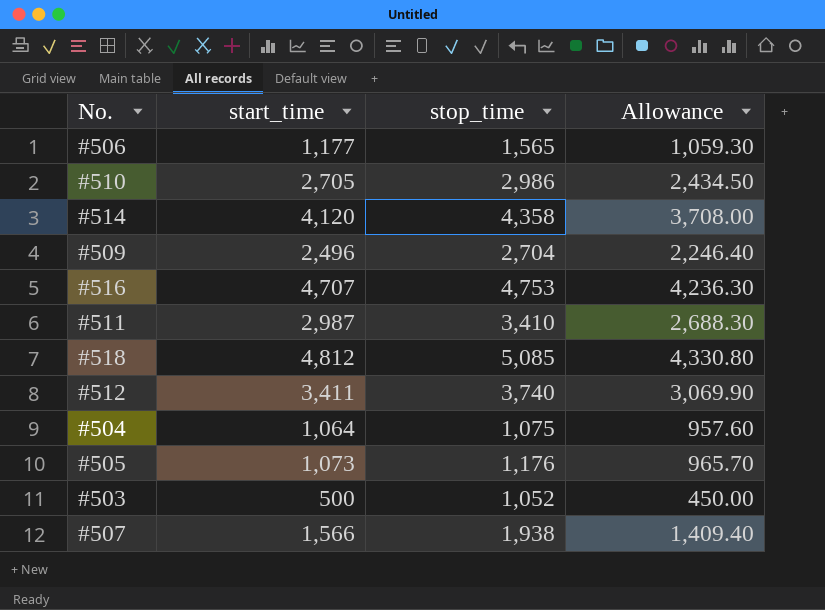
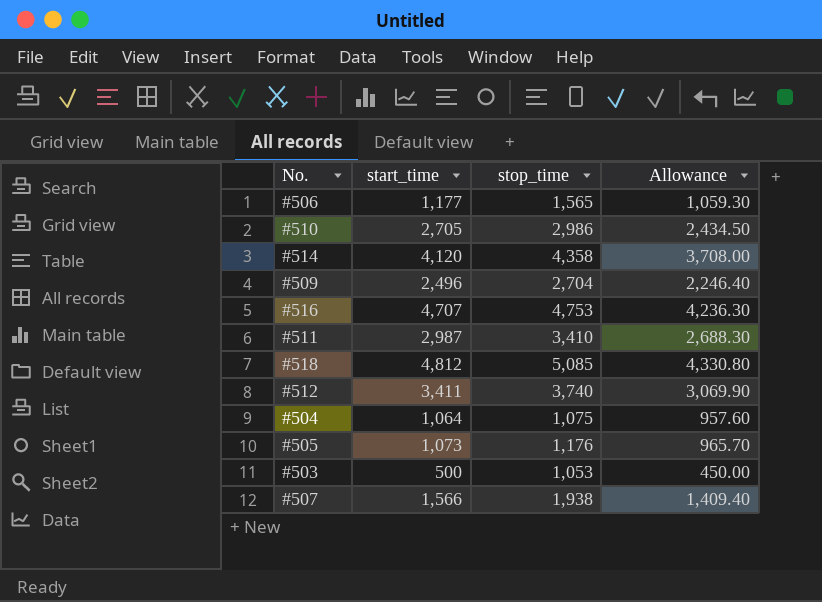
#503 | stop_time: 1,052 -> 1,053

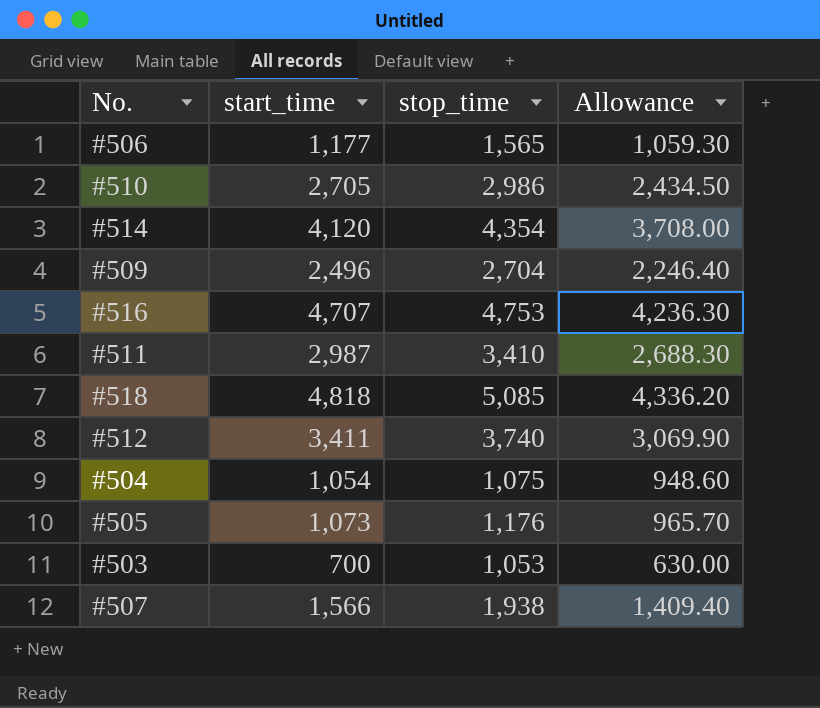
#514 | stop_time: 4,358 -> 4,354
#518 | start_time: 4,812 -> 4,818
#518 | Allowance: 4,330.80 -> 4,336.20
#504 | start_time: 1,064 -> 1,054
#504 | Allowance: 957.60 -> 948.60
#503 | start_time: 500 -> 700
#503 | Allowance: 450.00 -> 630.00

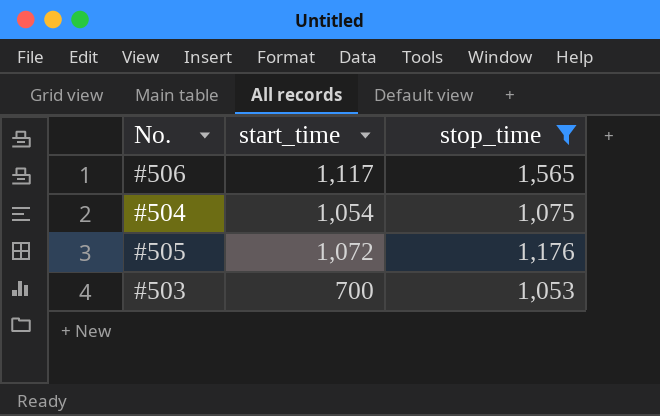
filter: none -> stop_time <= 1,565
column Allowance | formula: [start_time] * 0.9 -> none
#506 | start_time: 1,177 -> 1,117
#505 | start_time: 1,073 -> 1,072

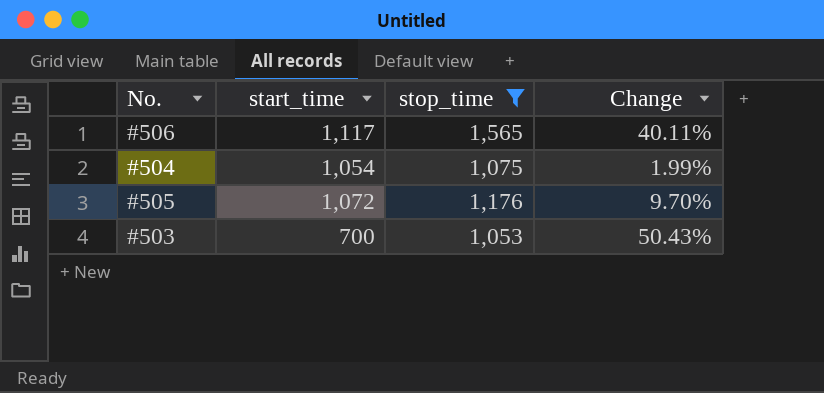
column Change | formula: none -> ([stop_time] - [start_time]) / [start_time]

